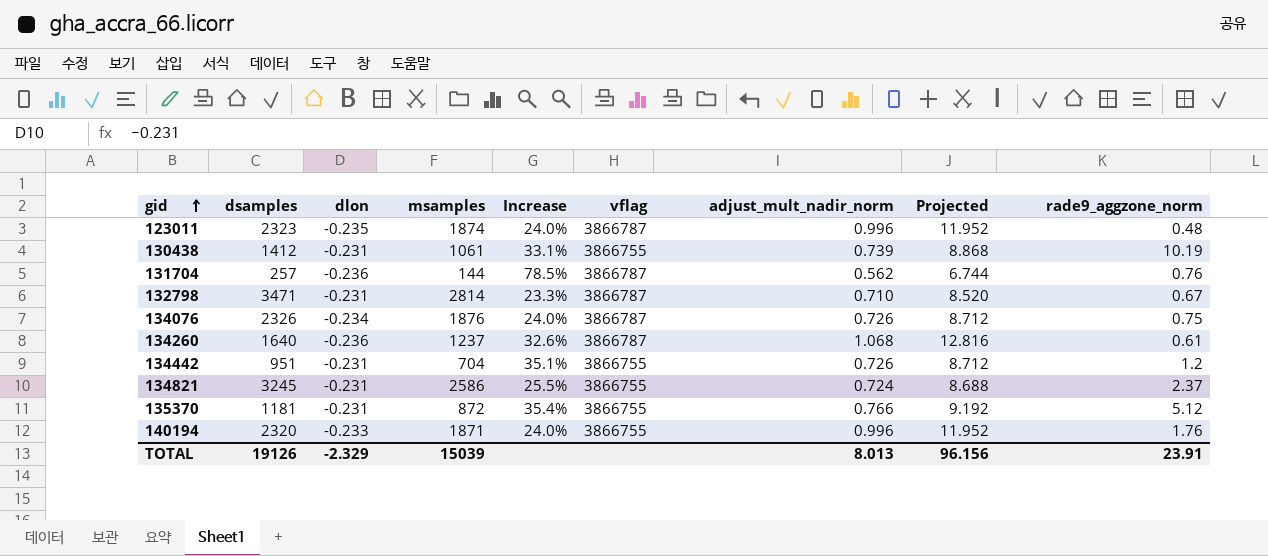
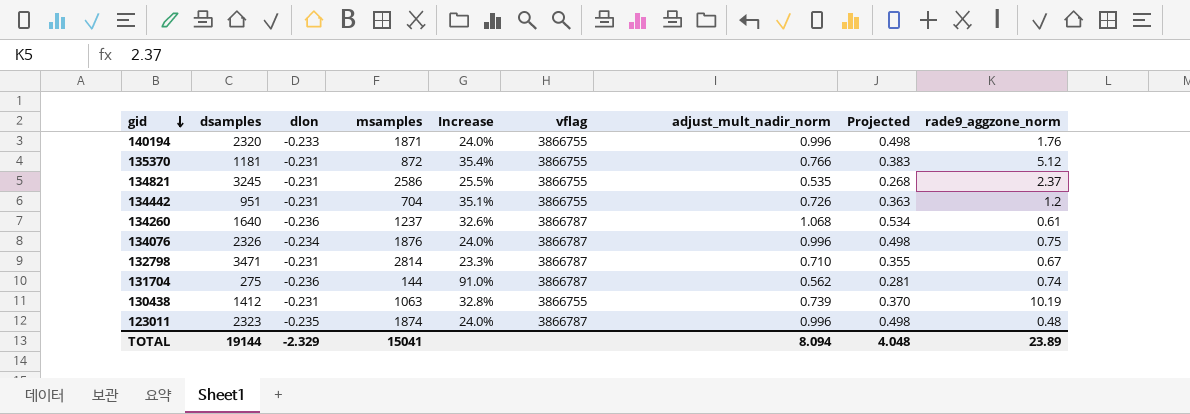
row order: gid ascending -> gid descending
column Projected | formula: [adjust_mult_nadir_norm] * 12 -> [adjust_mult_nadir_norm] * 0.5
134821 | adjust_mult_nadir_norm: 0.724 -> 0.535
134076 | adjust_mult_nadir_norm: 0.726 -> 0.996
131704 | dsamples: 257 -> 275
131704 | Increase: 78.5% -> 91.0%
131704 | rade9_aggzone_norm: 0.76 -> 0.74
130438 | msamples: 1061 -> 1063
130438 | Increase: 33.1% -> 32.8%
TOTAL | dsamples: 19126 -> 19144
TOTAL | msamples: 15039 -> 15041
TOTAL | adjust_mult_nadir_norm: 8.013 -> 8.094
TOTAL | Projected: 96.156 -> 4.048
TOTAL | rade9_aggzone_norm: 23.91 -> 23.89

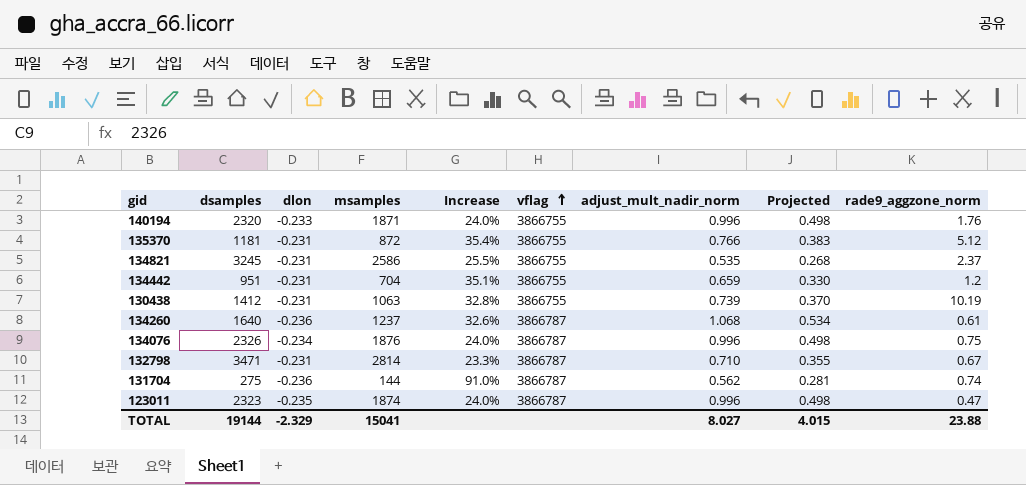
row order: gid descending -> vflag ascending
134442 | adjust_mult_nadir_norm: 0.726 -> 0.659
134442 | Projected: 0.363 -> 0.330
123011 | rade9_aggzone_norm: 0.48 -> 0.47
TOTAL | adjust_mult_nadir_norm: 8.094 -> 8.027
TOTAL | Projected: 4.048 -> 4.015
TOTAL | rade9_aggzone_norm: 23.89 -> 23.88

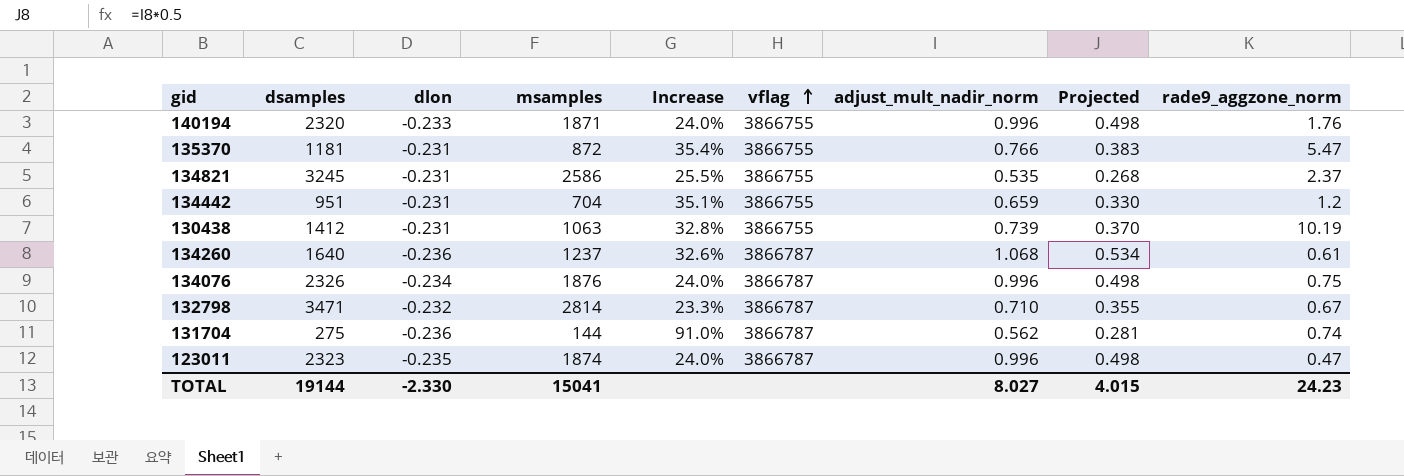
135370 | rade9_aggzone_norm: 5.12 -> 5.47
132798 | dlon: -0.231 -> -0.232
TOTAL | dlon: -2.329 -> -2.330
TOTAL | rade9_aggzone_norm: 23.88 -> 24.23

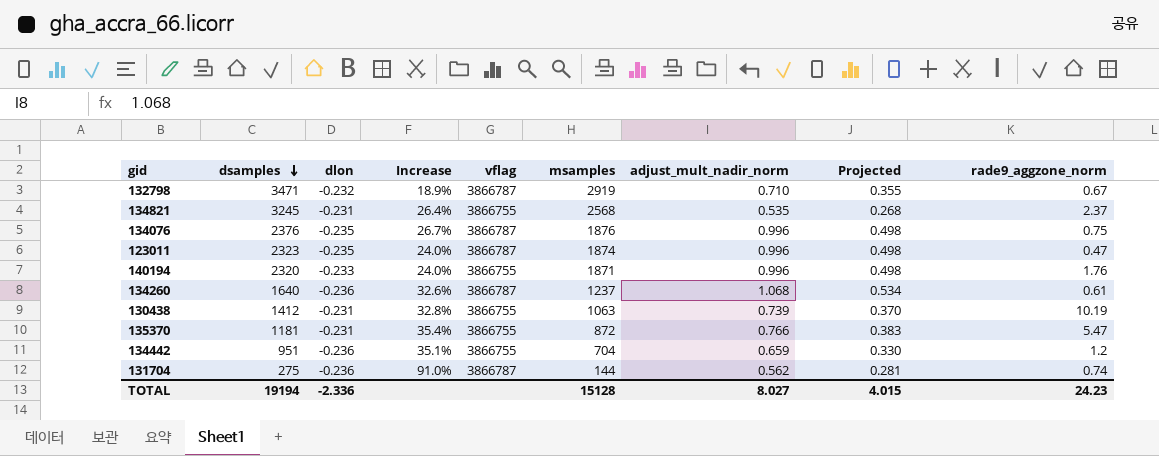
row order: vflag ascending -> dsamples descending
column msamples | position: 4 -> 6
132798 | Increase: 23.3% -> 18.9%
132798 | msamples: 2814 -> 2919
134821 | Increase: 25.5% -> 26.4%
134821 | msamples: 2586 -> 2568
134076 | dsamples: 2326 -> 2376
134076 | dlon: -0.234 -> -0.235
134076 | Increase: 24.0% -> 26.7%
134442 | dlon: -0.231 -> -0.236
TOTAL | dsamples: 19144 -> 19194
TOTAL | dlon: -2.330 -> -2.336
TOTAL | msamples: 15041 -> 15128

